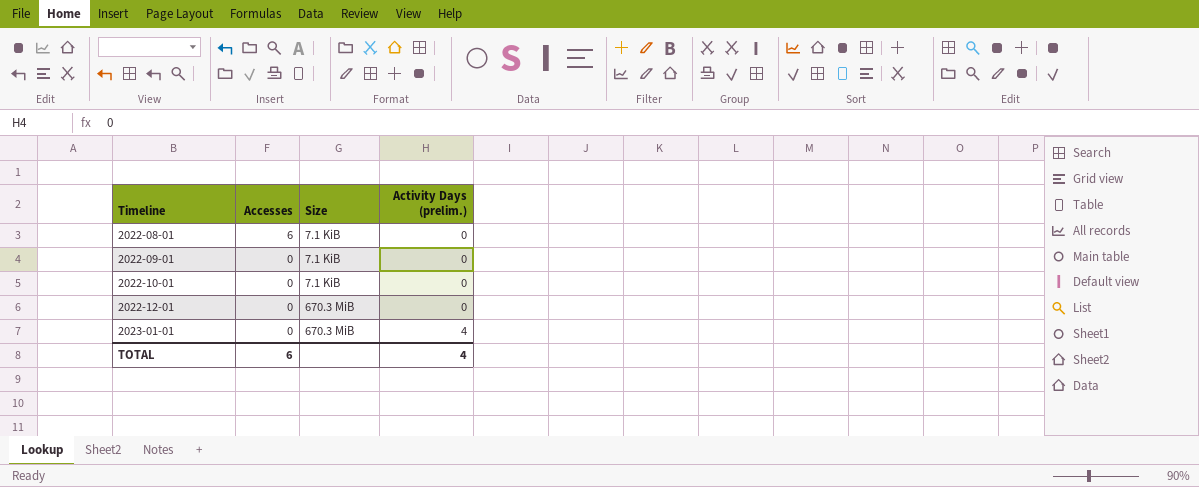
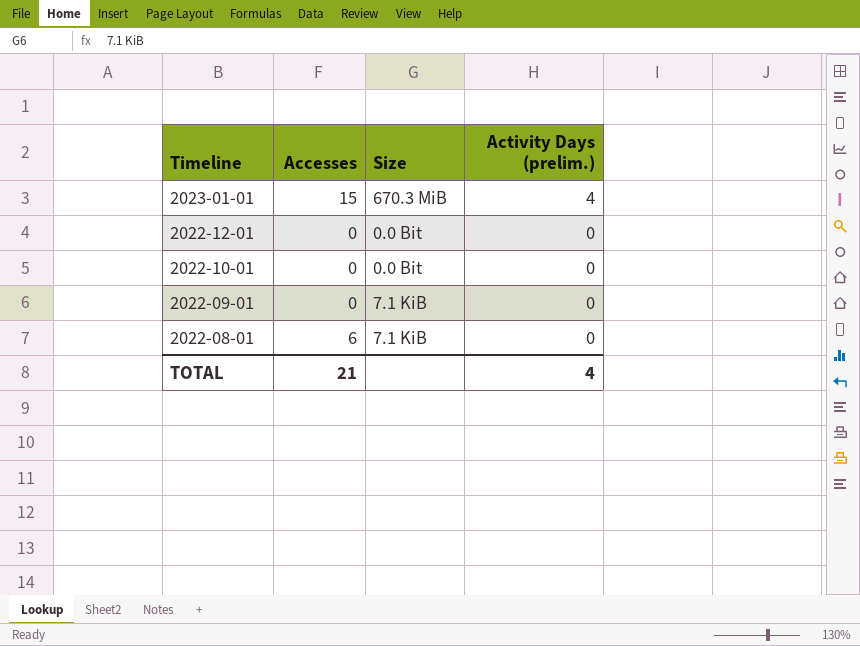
row order: Timeline ascending -> Timeline descending
2023-01-01 | Accesses: 0 -> 15
2022-12-01 | Size: 670.3 MiB -> 0.0 Bit
2022-10-01 | Size: 7.1 KiB -> 0.0 Bit
TOTAL | Accesses: 6 -> 21

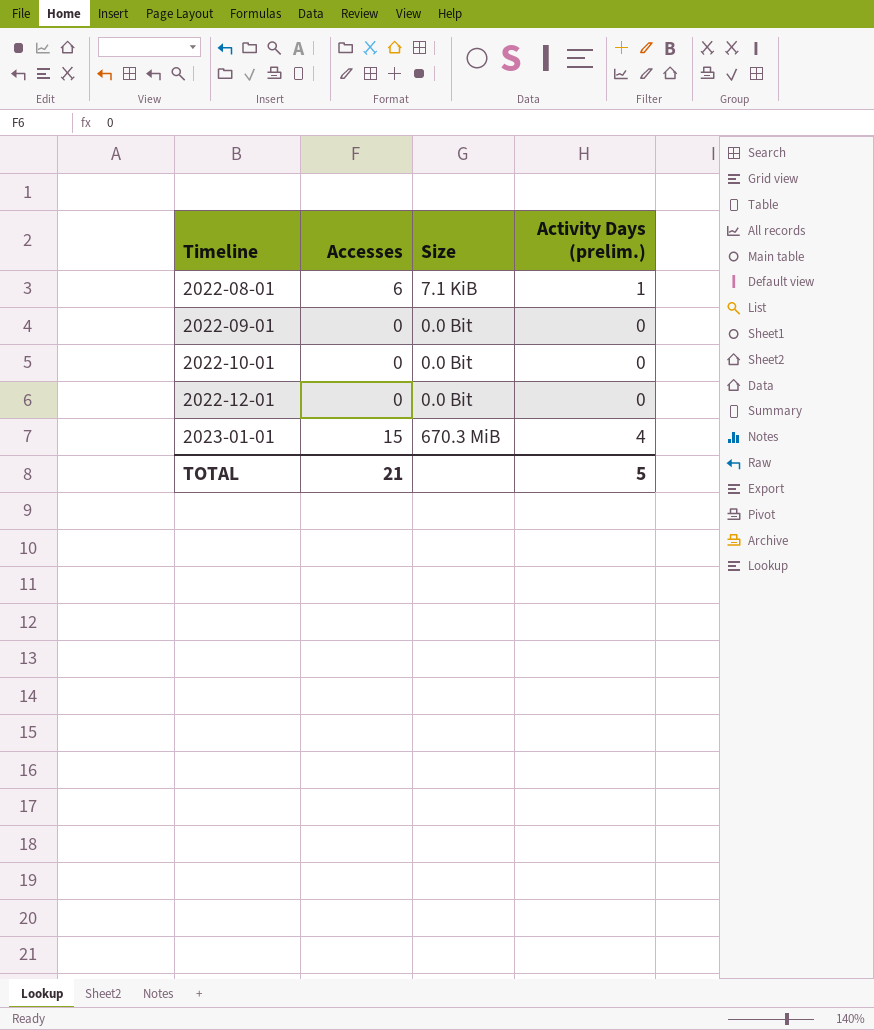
row order: Timeline descending -> Timeline ascending
2022-08-01 | Activity Days (prelim.): 0 -> 1
2022-09-01 | Size: 7.1 KiB -> 0.0 Bit
TOTAL | Activity Days (prelim.): 4 -> 5

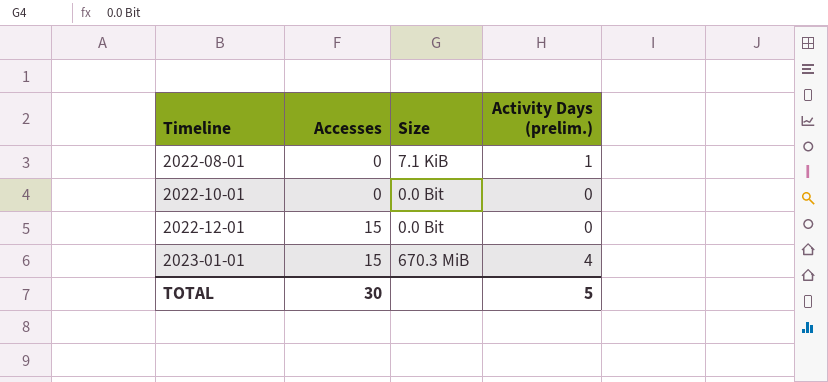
row 2022-09-01: 0 | 0.0 Bit | 0 -> none
2022-08-01 | Accesses: 6 -> 0
2022-12-01 | Accesses: 0 -> 15
TOTAL | Accesses: 21 -> 30

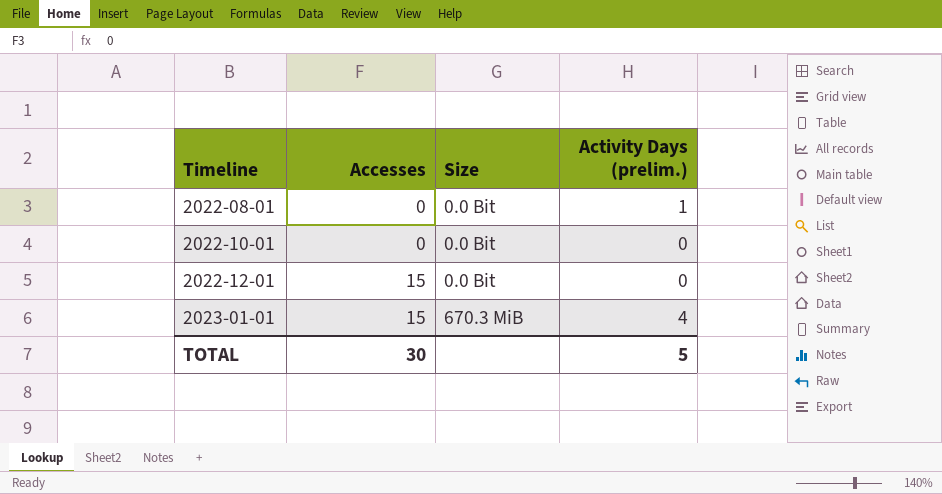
2022-08-01 | Size: 7.1 KiB -> 0.0 Bit

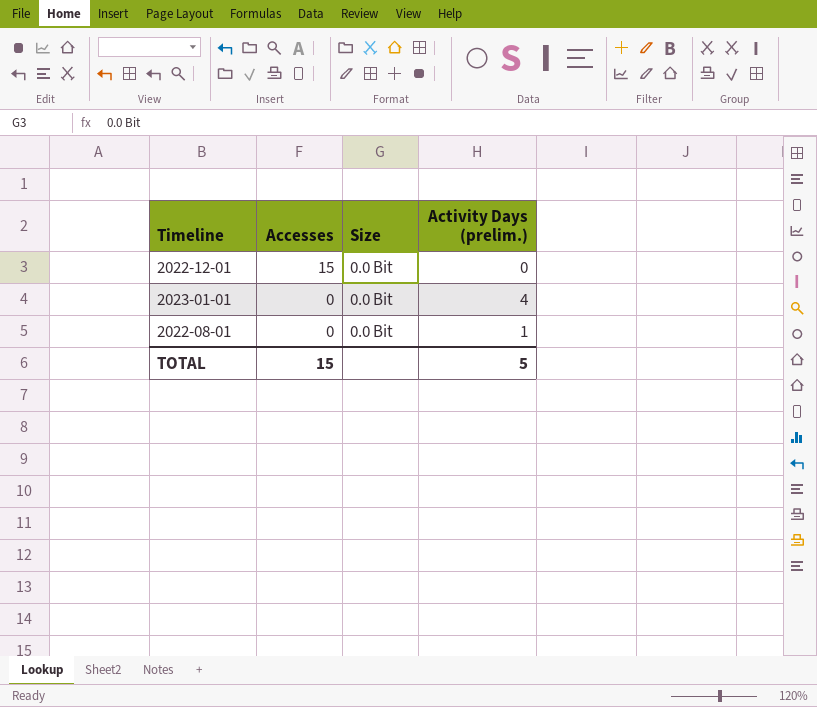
row order: Timeline ascending -> Accesses descending
row 2022-10-01: 0 | 0.0 Bit | 0 -> none
2023-01-01 | Accesses: 15 -> 0
2023-01-01 | Size: 670.3 MiB -> 0.0 Bit
TOTAL | Accesses: 30 -> 15

